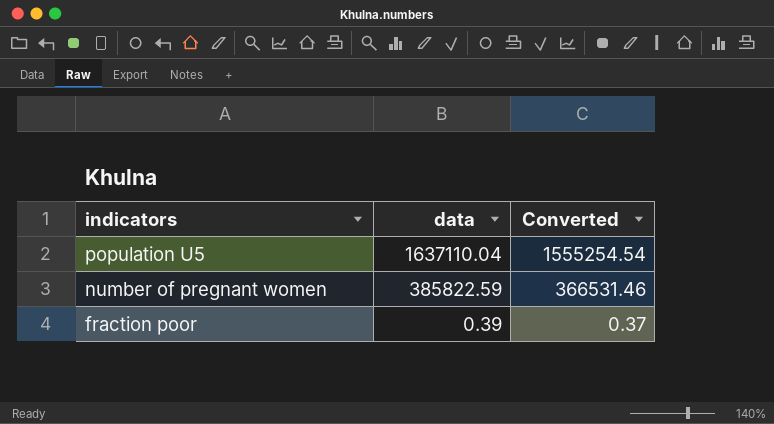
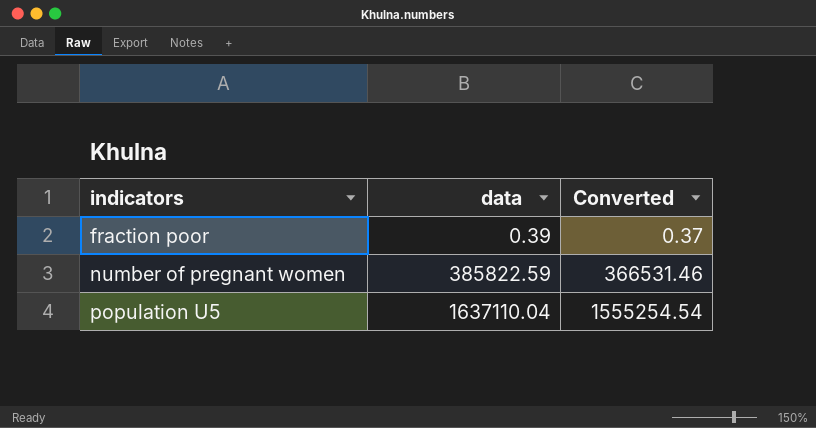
row order: indicators descending -> indicators ascending

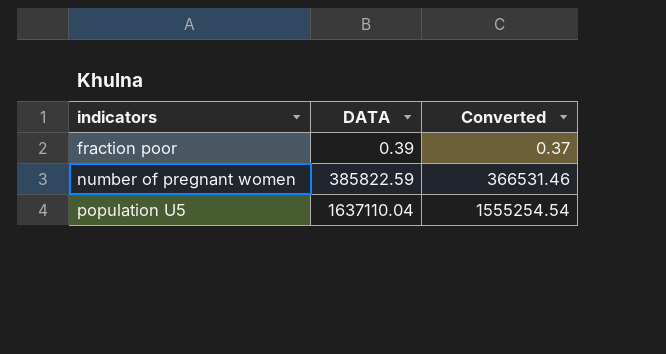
column name: data -> DATA

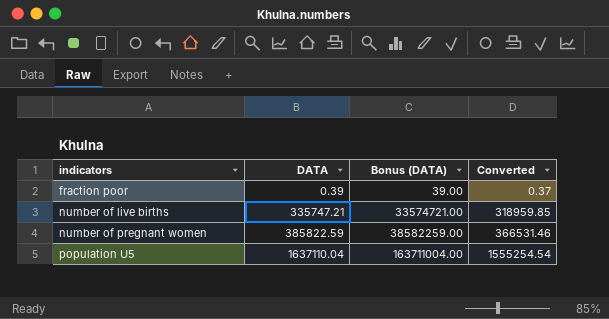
column Bonus (DATA) | formula: none -> [DATA] * 100
row number of live births: none -> 335747.21 | 33574721.00 | 318959.85

